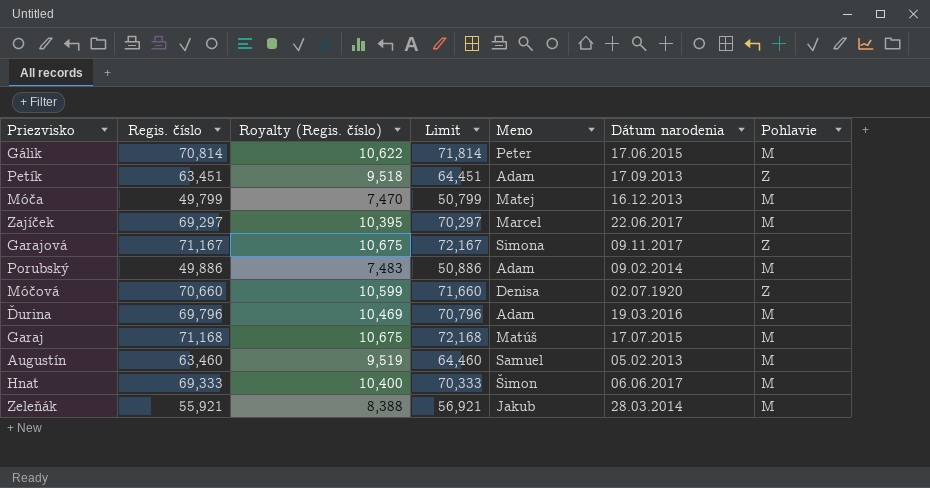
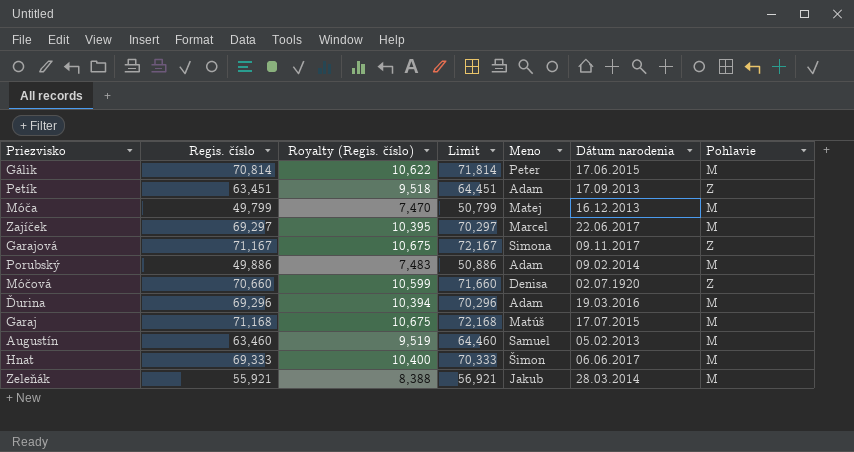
Ďurina | Regis. číslo: 69,796 -> 69,296
Ďurina | Royalty (Regis. číslo): 10,469 -> 10,394
Ďurina | Limit: 70,796 -> 70,296

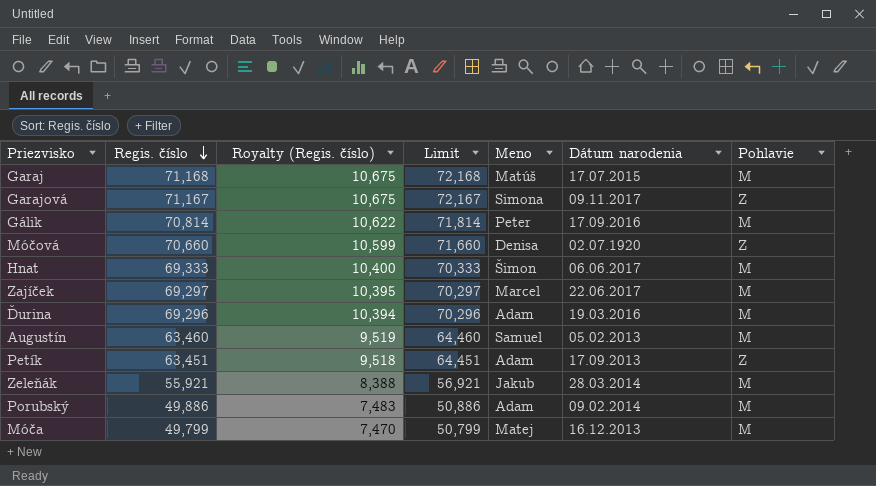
row order: none -> Regis. číslo descending
Gálik | Dátum narodenia: 17.06.2015 -> 17.09.2016

